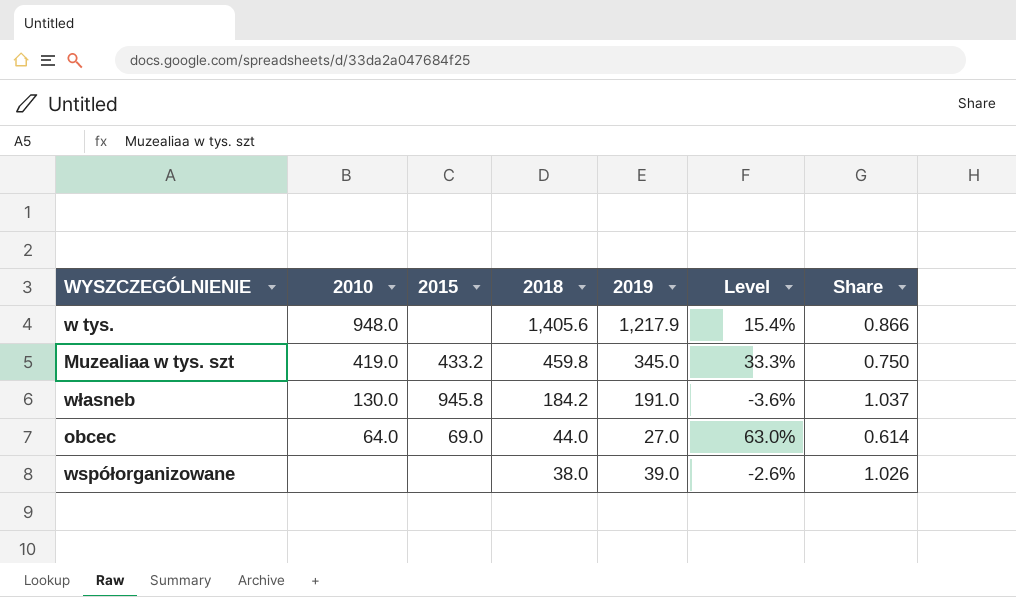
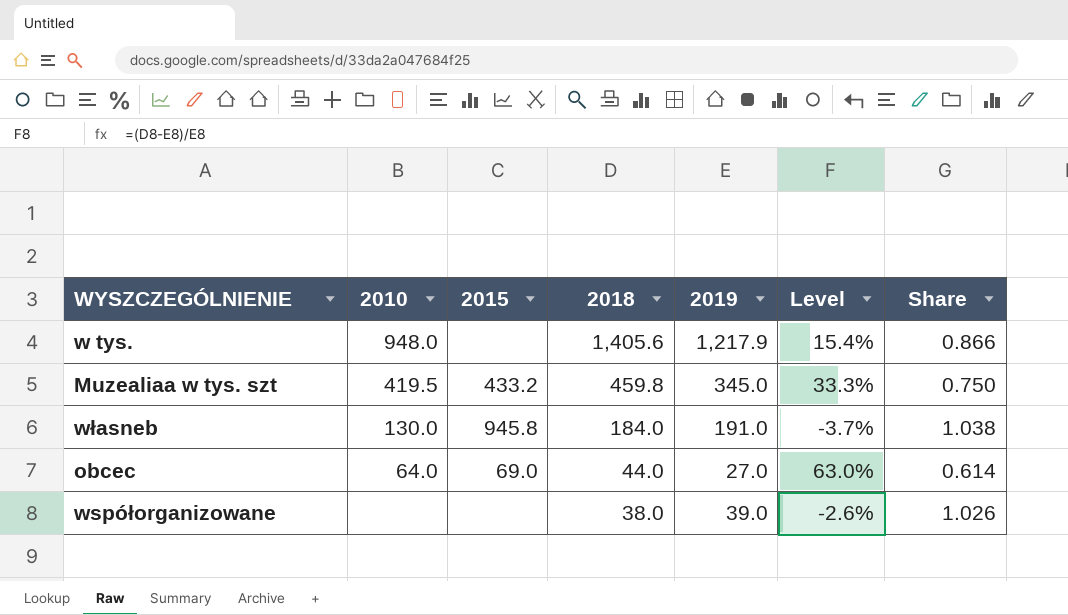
Muzealiaa w tys. szt | 2010: 419.0 -> 419.5
własneb | 2018: 184.2 -> 184.0
własneb | Level: -3.6% -> -3.7%
własneb | Share: 1.037 -> 1.038

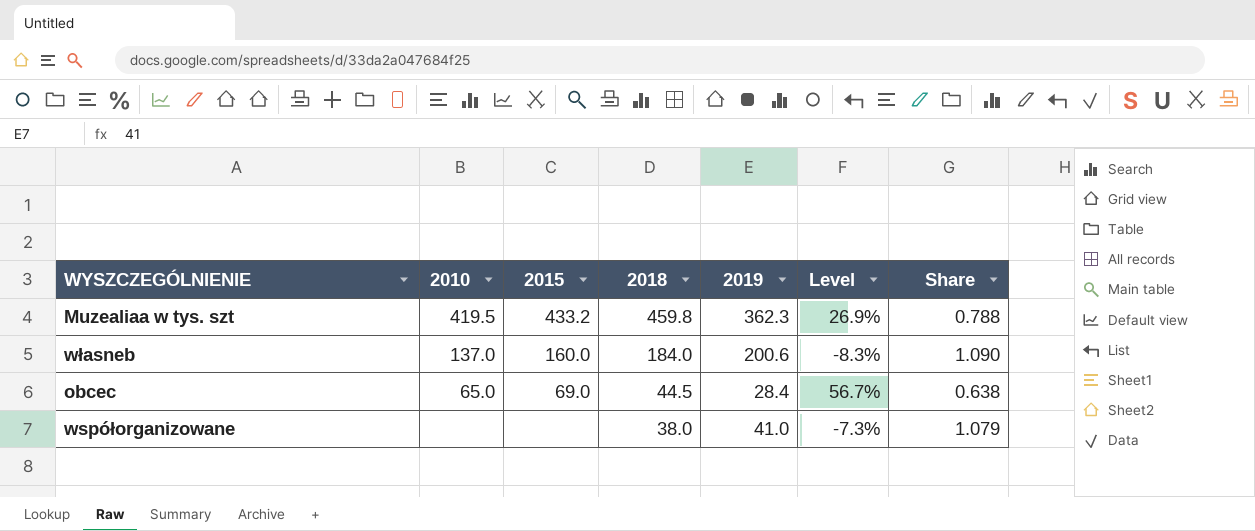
row w tys.: 948.0 | none | 1,405.6 | 1,217.9 | 15.4% | 0.866 -> none
Muzealiaa w tys. szt | 2019: 345.0 -> 362.3
Muzealiaa w tys. szt | Level: 33.3% -> 26.9%
Muzealiaa w tys. szt | Share: 0.750 -> 0.788
własneb | 2010: 130.0 -> 137.0
własneb | 2015: 945.8 -> 160.0
własneb | 2019: 191.0 -> 200.6
własneb | Level: -3.7% -> -8.3%
własneb | Share: 1.038 -> 1.090
obcec | 2010: 64.0 -> 65.0
obcec | 2018: 44.0 -> 44.5
obcec | 2019: 27.0 -> 28.4
obcec | Level: 63.0% -> 56.7%
obcec | Share: 0.614 -> 0.638
współorganizowane | 2019: 39.0 -> 41.0
współorganizowane | Level: -2.6% -> -7.3%
współorganizowane | Share: 1.026 -> 1.079

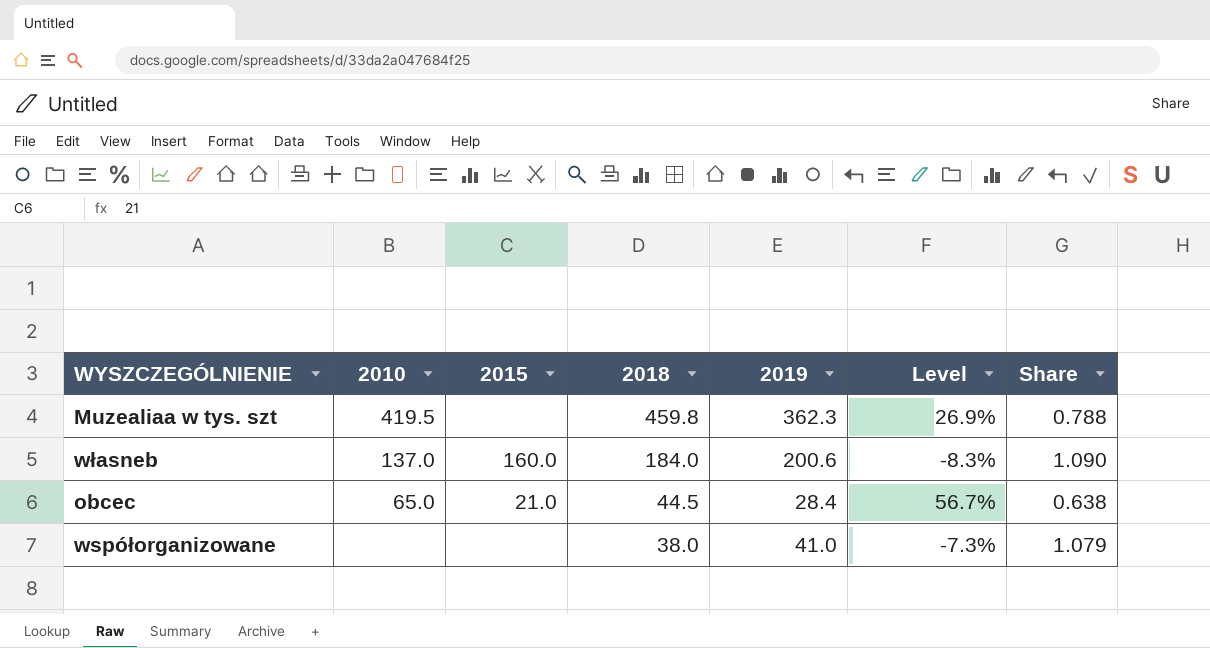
Muzealiaa w tys. szt | 2015: 433.2 -> none
obcec | 2015: 69.0 -> 21.0

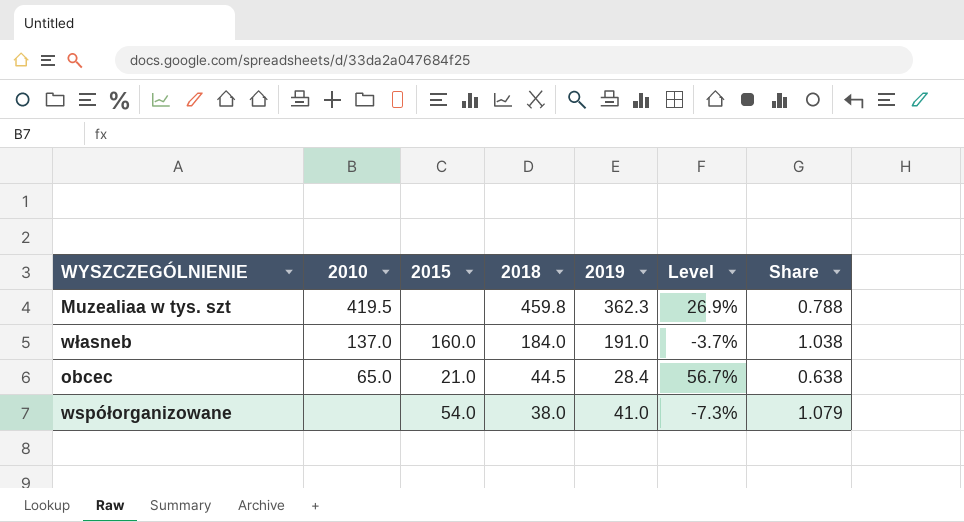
własneb | 2019: 200.6 -> 191.0
własneb | Level: -8.3% -> -3.7%
własneb | Share: 1.090 -> 1.038
współorganizowane | 2015: none -> 54.0

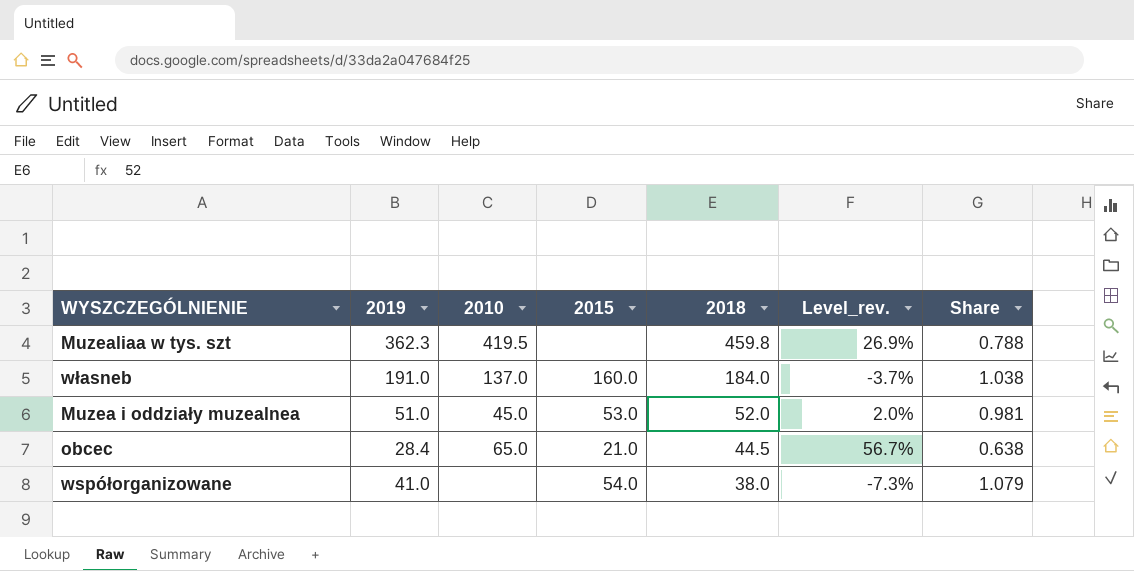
column 2019 | position: 5 -> 2
column name: Level -> Level_rev.
row Muzea i oddziały muzealnea: none -> 51.0 | 45.0 | 53.0 | 52.0 | 2.0% | 0.981

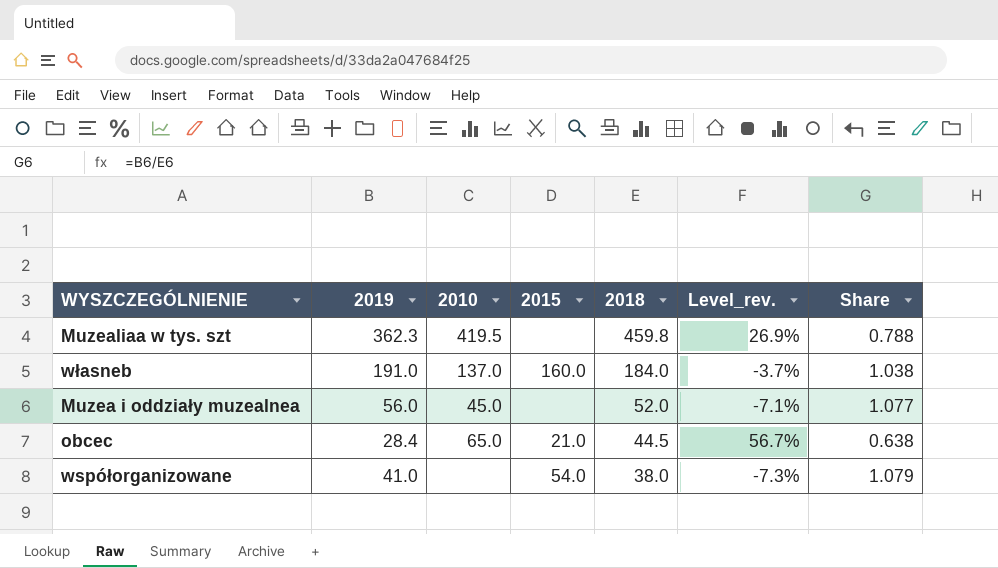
Muzea i oddziały muzealnea | 2019: 51.0 -> 56.0
Muzea i oddziały muzealnea | 2015: 53.0 -> none
Muzea i oddziały muzealnea | Level_rev.: 2.0% -> -7.1%
Muzea i oddziały muzealnea | Share: 0.981 -> 1.077

